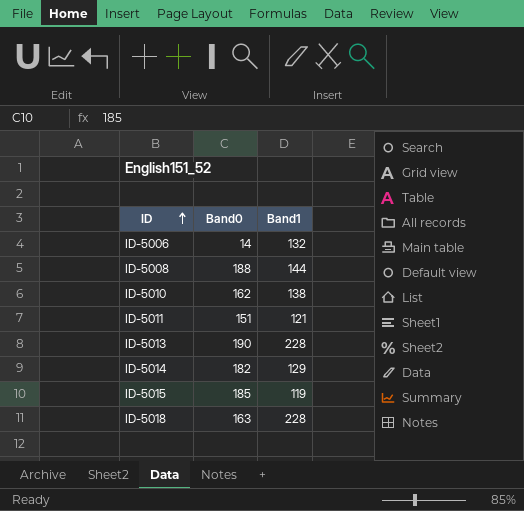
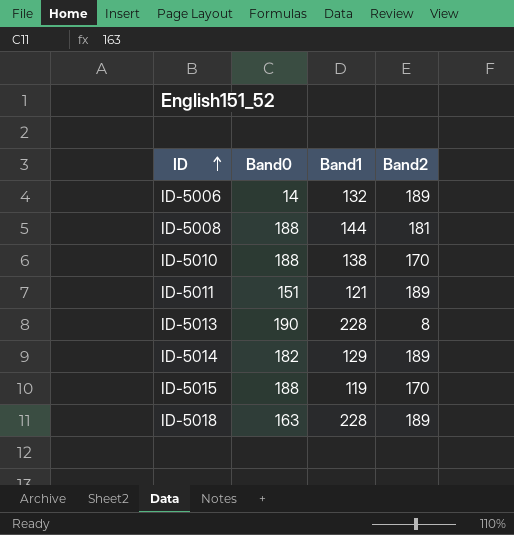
column Band2 | position: none -> 4
ID-5010 | Band0: 162 -> 188
ID-5015 | Band0: 185 -> 188

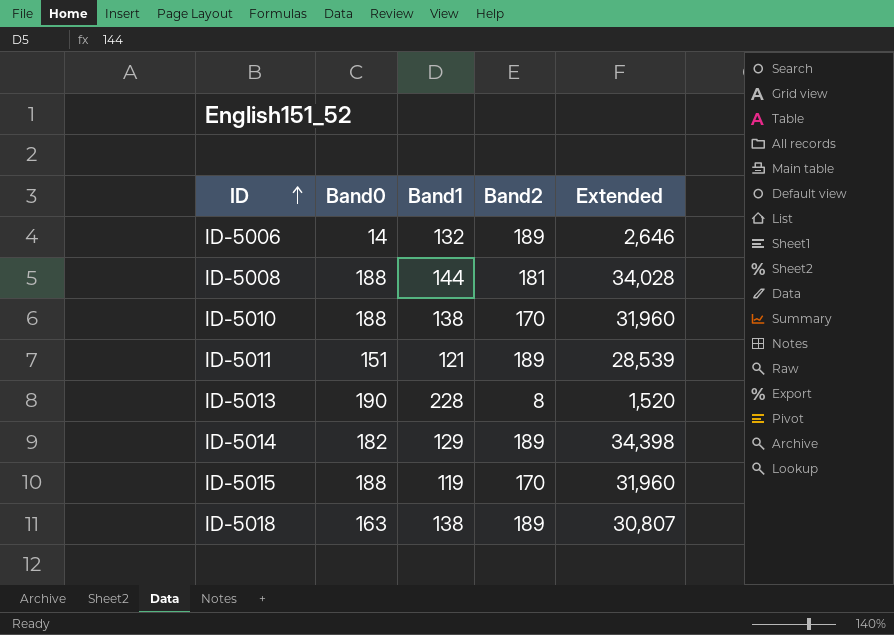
column Extended | formula: none -> [Band0] * [Band2]
ID-5018 | Band1: 228 -> 138

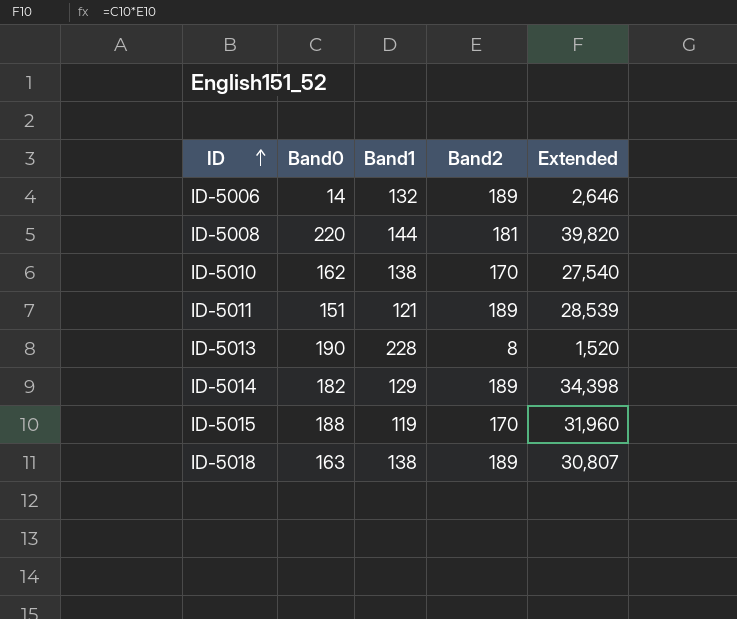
ID-5008 | Band0: 188 -> 220
ID-5008 | Extended: 34,028 -> 39,820
ID-5010 | Band0: 188 -> 162
ID-5010 | Extended: 31,960 -> 27,540

